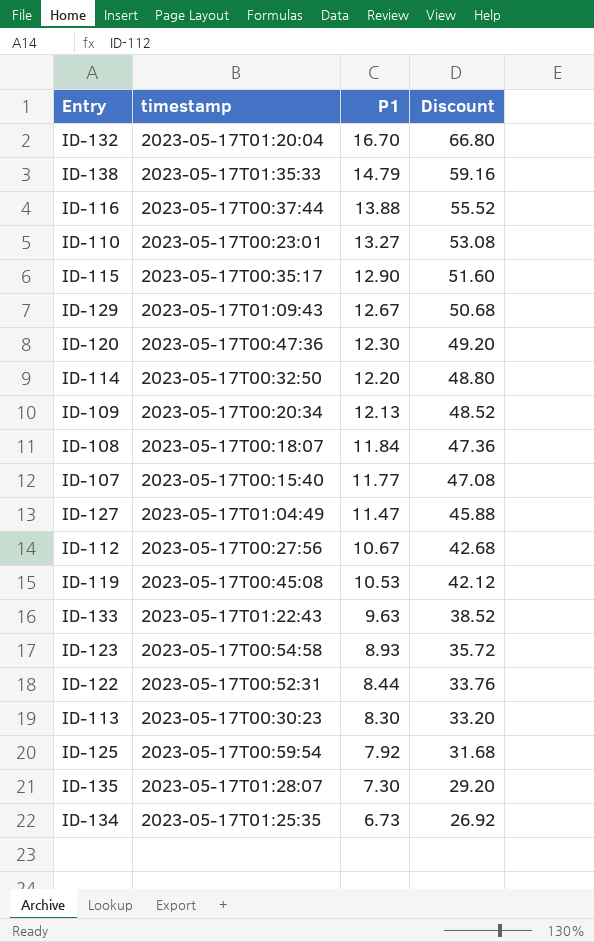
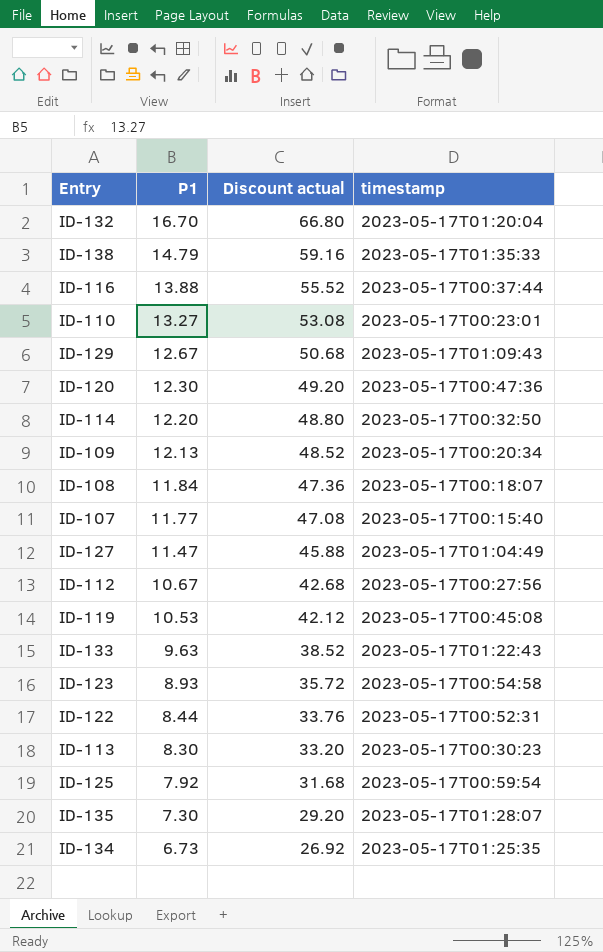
column name: Discount -> Discount actual
column timestamp | position: 2 -> 4
row ID-115: 2023-05-17T00:35:17 | 12.90 | 51.60 -> none

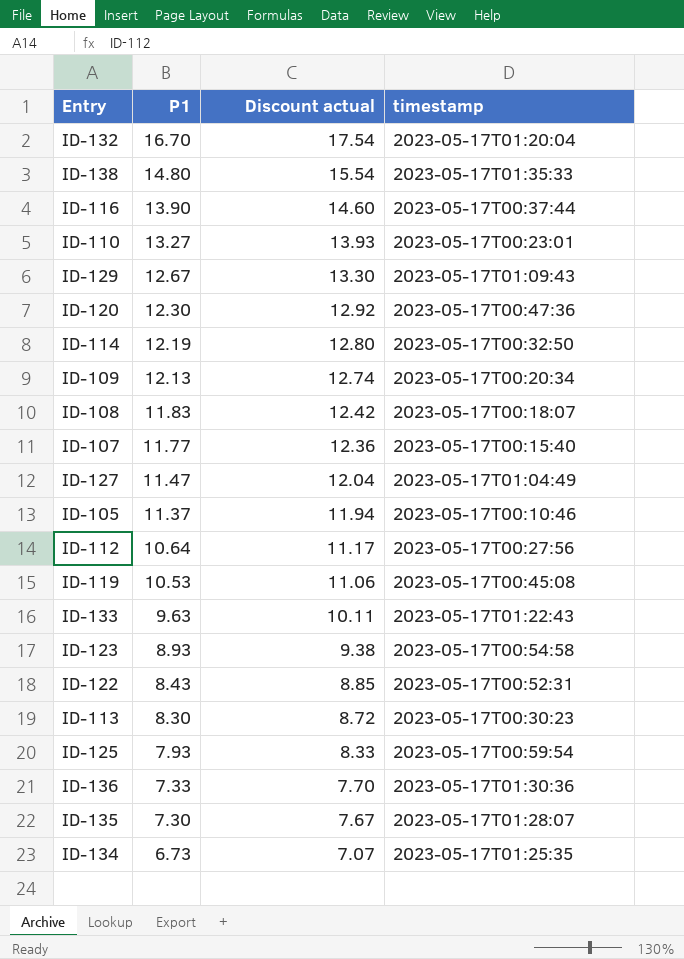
column Discount actual | formula: [P1] * 4 -> [P1] * 1.05
ID-138 | P1: 14.79 -> 14.80
ID-116 | P1: 13.88 -> 13.90
ID-114 | P1: 12.20 -> 12.19
ID-108 | P1: 11.84 -> 11.83
row ID-105: none -> 11.37 | 11.94 | 2023-05-17T00:10:46
ID-112 | P1: 10.67 -> 10.64
ID-122 | P1: 8.44 -> 8.43
ID-125 | P1: 7.92 -> 7.93
row ID-136: none -> 7.33 | 7.70 | 2023-05-17T01:30:36

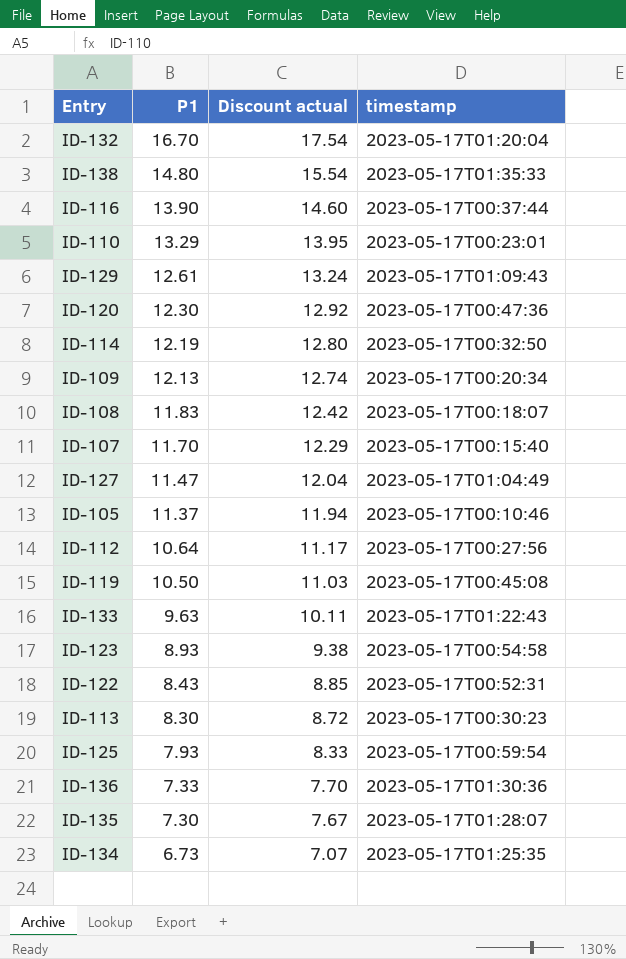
ID-110 | P1: 13.27 -> 13.29
ID-110 | Discount actual: 13.93 -> 13.95
ID-129 | P1: 12.67 -> 12.61
ID-129 | Discount actual: 13.30 -> 13.24
ID-107 | P1: 11.77 -> 11.70
ID-107 | Discount actual: 12.36 -> 12.29
ID-119 | P1: 10.53 -> 10.50
ID-119 | Discount actual: 11.06 -> 11.03

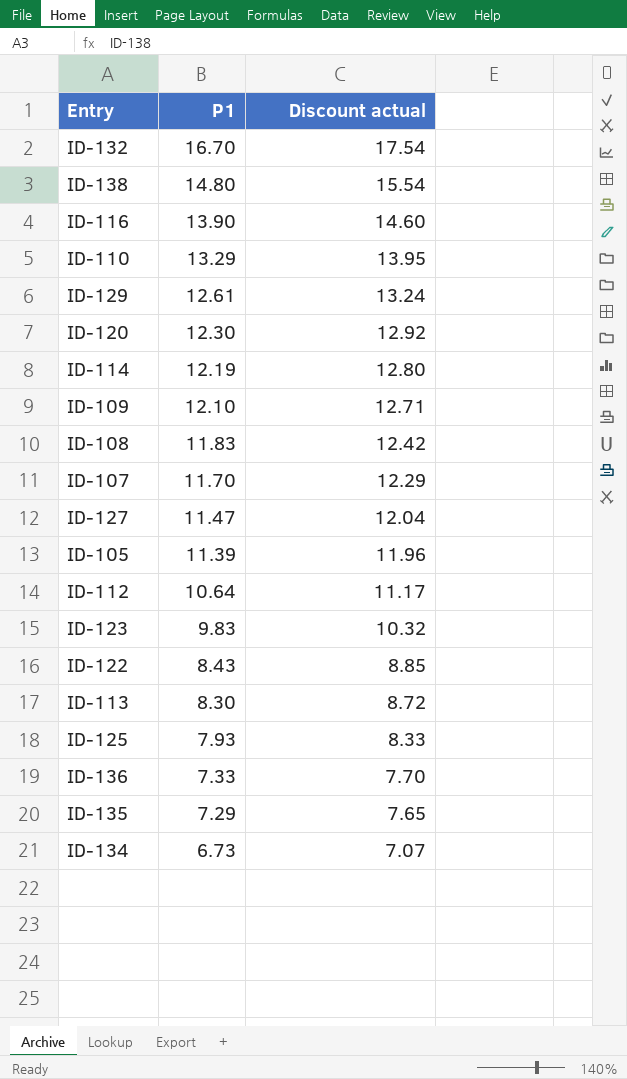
column timestamp | position: 4 -> none
row ID-119: 10.50 | 11.03 | 2023-05-17T00:45:08 -> none
row ID-133: 9.63 | 10.11 | 2023-05-17T01:22:43 -> none
ID-109 | P1: 12.13 -> 12.10
ID-109 | Discount actual: 12.74 -> 12.71
ID-105 | P1: 11.37 -> 11.39
ID-105 | Discount actual: 11.94 -> 11.96
ID-123 | P1: 8.93 -> 9.83
ID-123 | Discount actual: 9.38 -> 10.32
ID-135 | P1: 7.30 -> 7.29
ID-135 | Discount actual: 7.67 -> 7.65

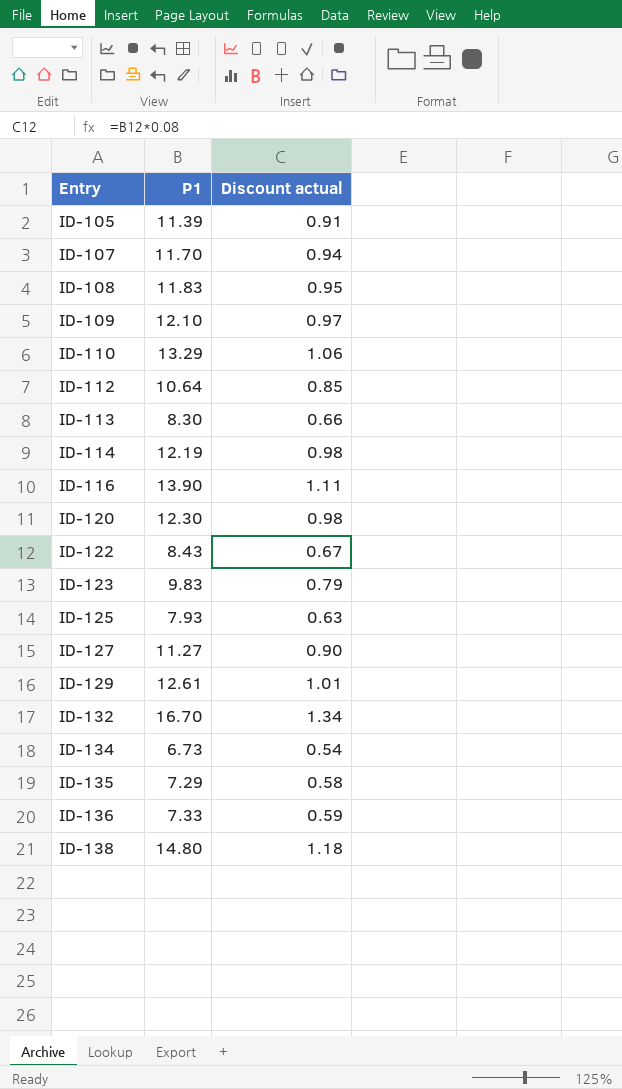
row order: P1 descending -> Entry ascending
column Discount actual | formula: [P1] * 1.05 -> [P1] * 0.08
ID-127 | P1: 11.47 -> 11.27

